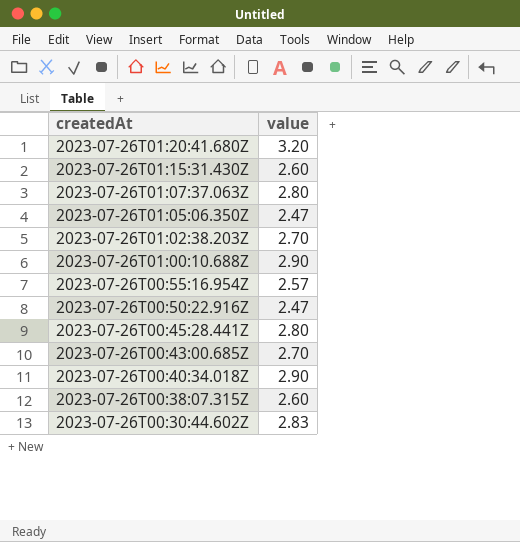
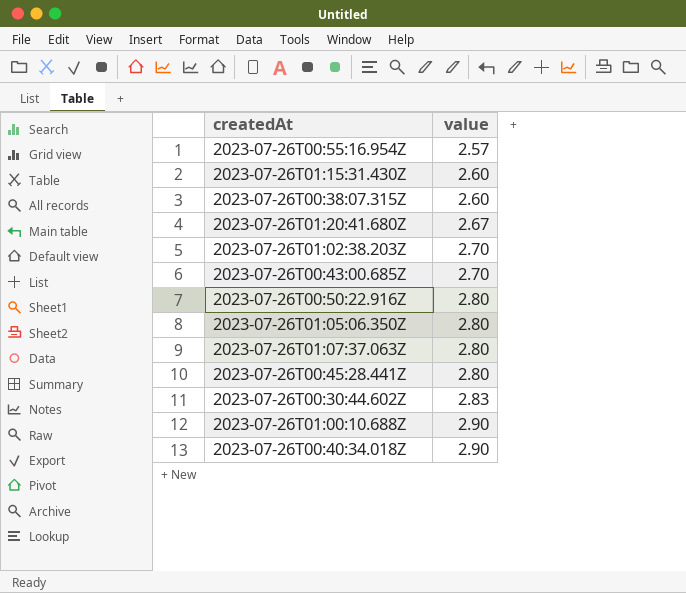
row order: createdAt descending -> value ascending
2023-07-26T01:20:41.680Z | value: 3.20 -> 2.67
2023-07-26T00:50:22.916Z | value: 2.47 -> 2.80
2023-07-26T01:05:06.350Z | value: 2.47 -> 2.80

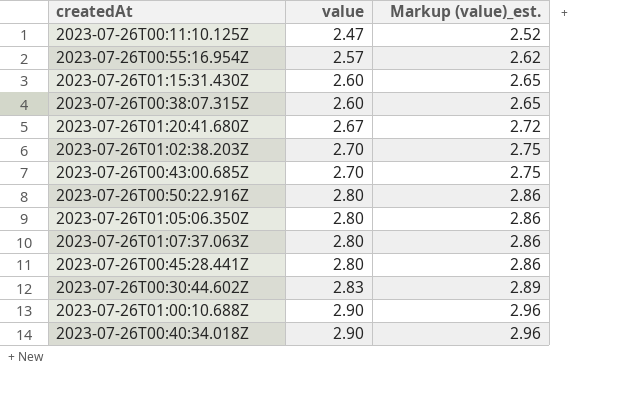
column Markup (value)_est. | formula: none -> [value] * 1.02
row 2023-07-26T00:11:10.125Z: none -> 2.47 | 2.52

